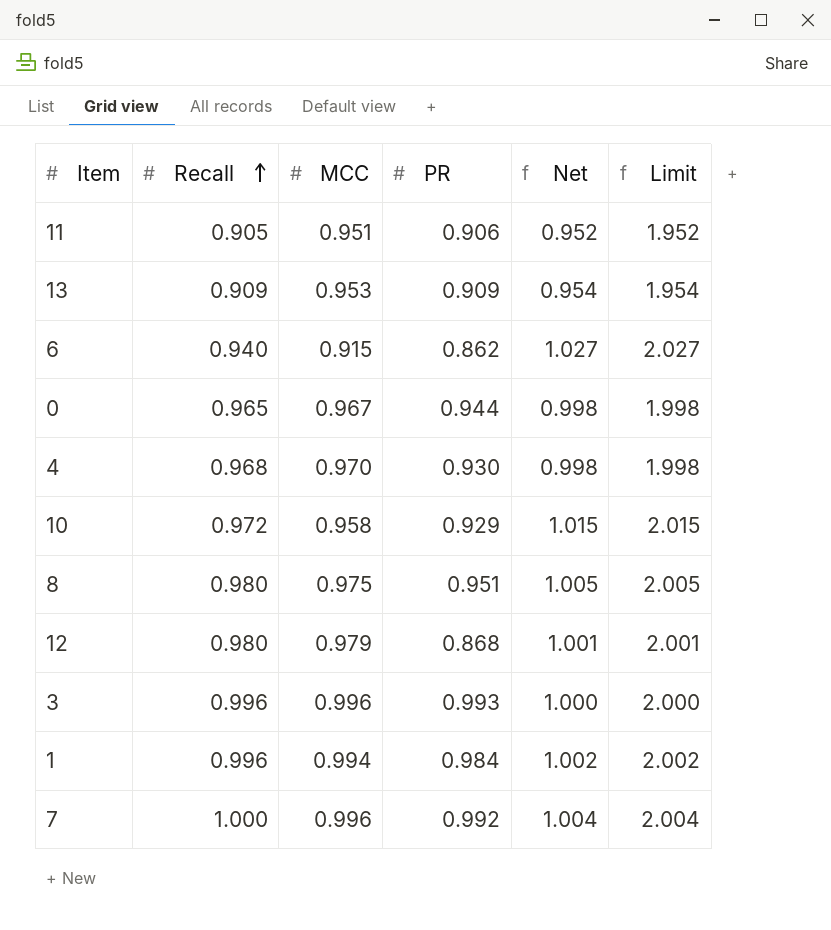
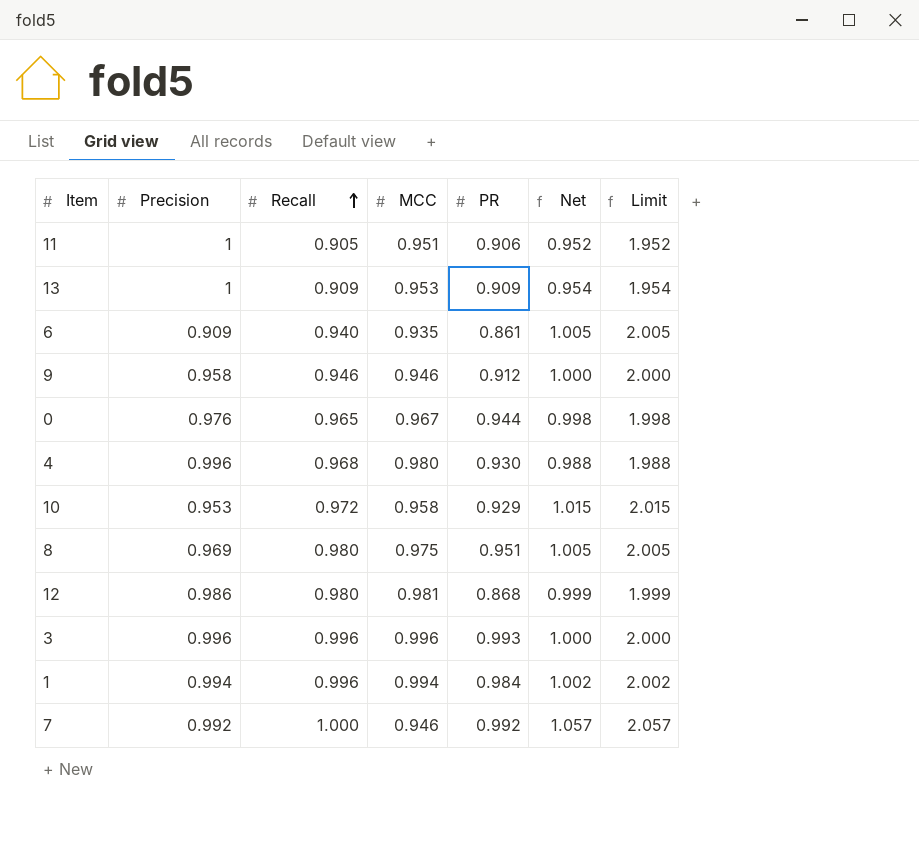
column Precision | position: none -> 2
6 | MCC: 0.915 -> 0.935
6 | PR: 0.862 -> 0.861
6 | Net: 1.027 -> 1.005
6 | Limit: 2.027 -> 2.005
row 9: none -> 0.958 | 0.946 | 0.946 | 0.912 | 1.000 | 2.000
4 | MCC: 0.970 -> 0.980
4 | Net: 0.998 -> 0.988
4 | Limit: 1.998 -> 1.988
12 | MCC: 0.979 -> 0.981
12 | Net: 1.001 -> 0.999
12 | Limit: 2.001 -> 1.999
7 | MCC: 0.996 -> 0.946
7 | Net: 1.004 -> 1.057
7 | Limit: 2.004 -> 2.057

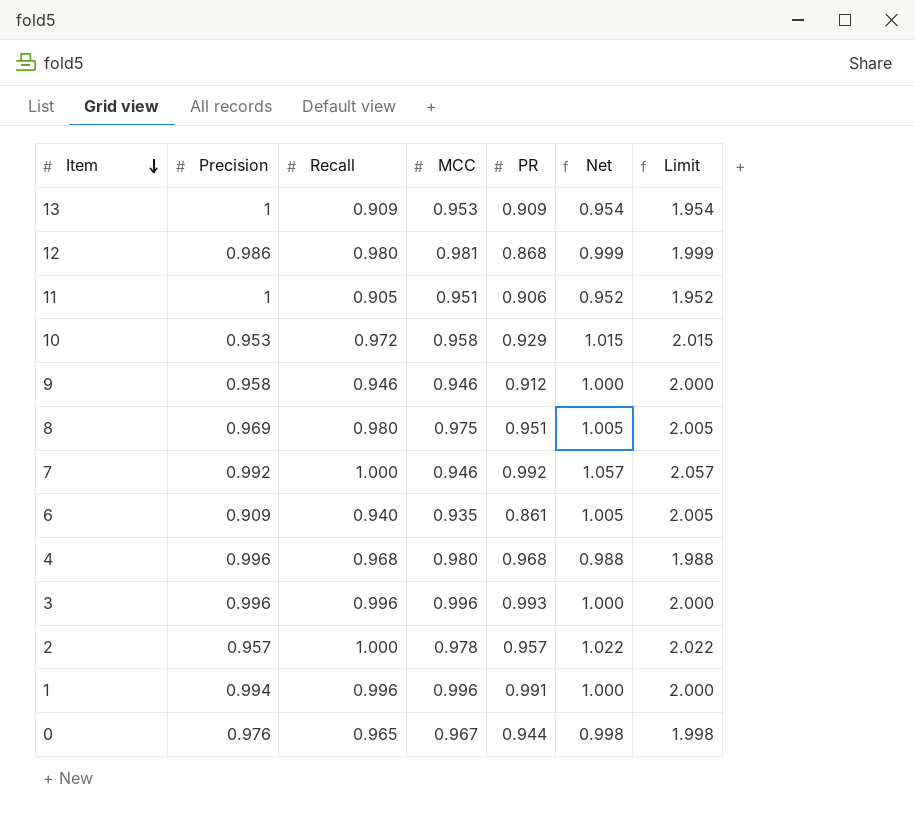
row order: Recall ascending -> Item descending
4 | PR: 0.930 -> 0.968
row 2: none -> 0.957 | 1.000 | 0.978 | 0.957 | 1.022 | 2.022
1 | MCC: 0.994 -> 0.996
1 | PR: 0.984 -> 0.991
1 | Net: 1.002 -> 1.000
1 | Limit: 2.002 -> 2.000

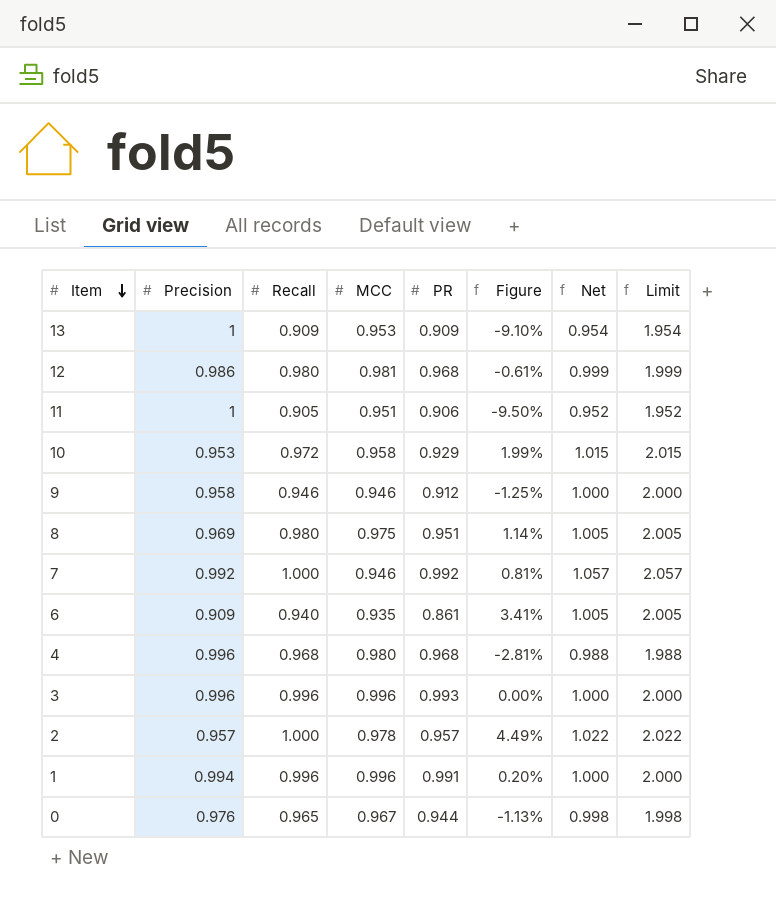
column Figure | formula: none -> ([Recall] - [Precision]) / [Precision]
12 | PR: 0.868 -> 0.968

